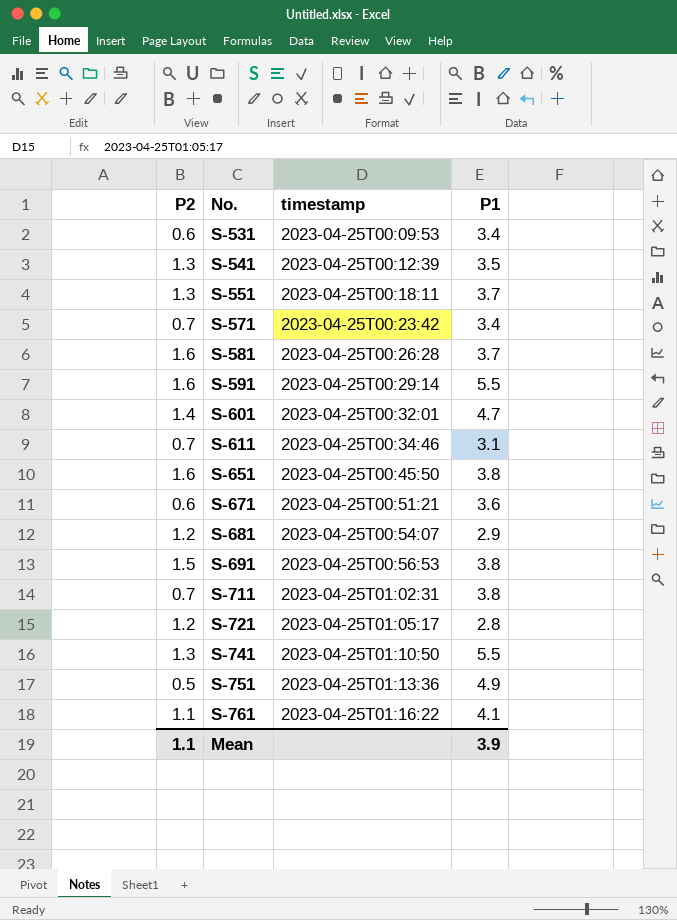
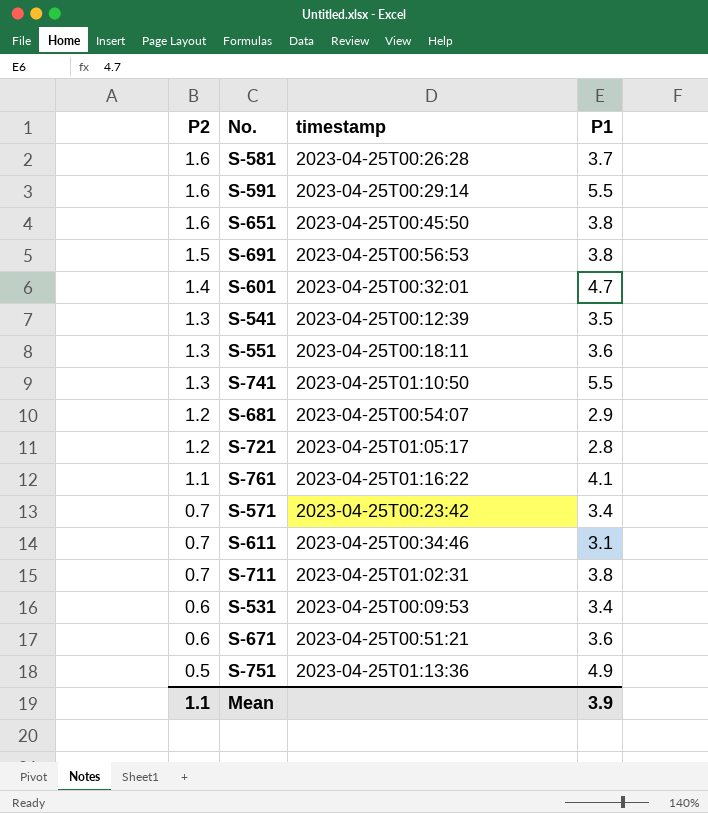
row order: No. ascending -> P2 descending
S-551 | P1: 3.7 -> 3.6

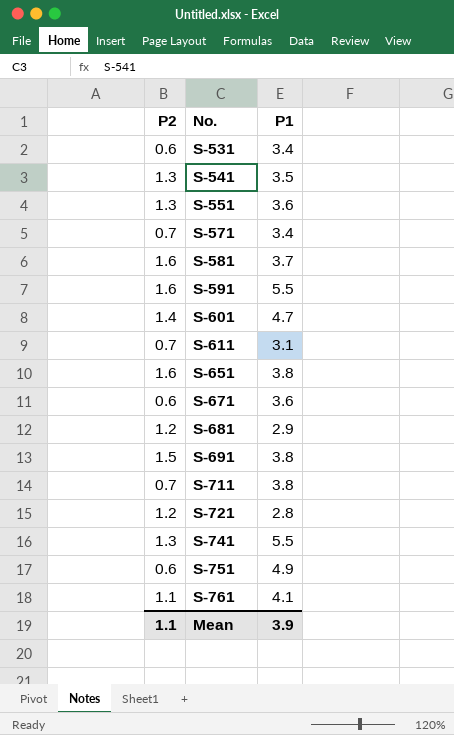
row order: P2 descending -> No. ascending
column timestamp | position: 3 -> none
S-751 | P2: 0.5 -> 0.6

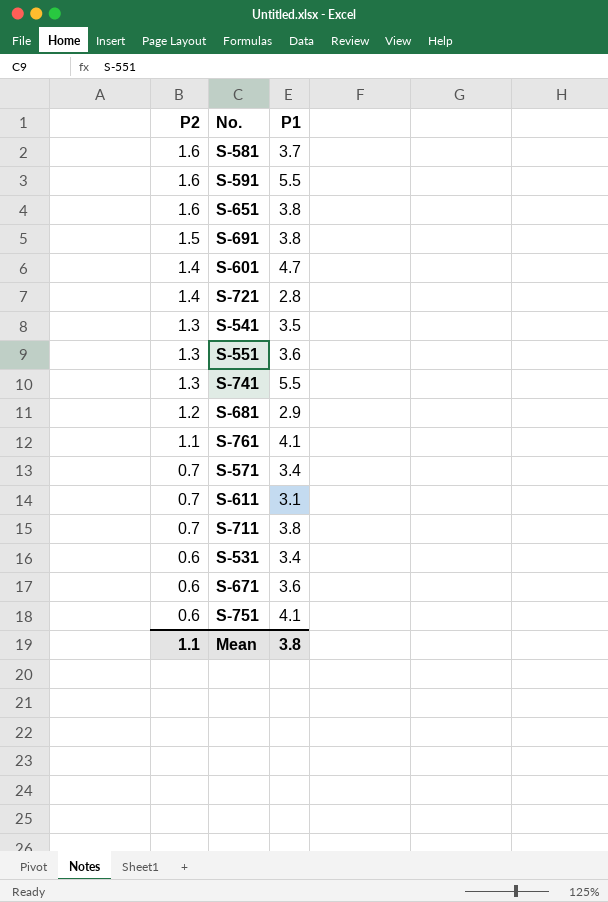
row order: No. ascending -> P2 descending
S-721 | P2: 1.2 -> 1.4
S-751 | P1: 4.9 -> 4.1
Mean | P1: 3.9 -> 3.8

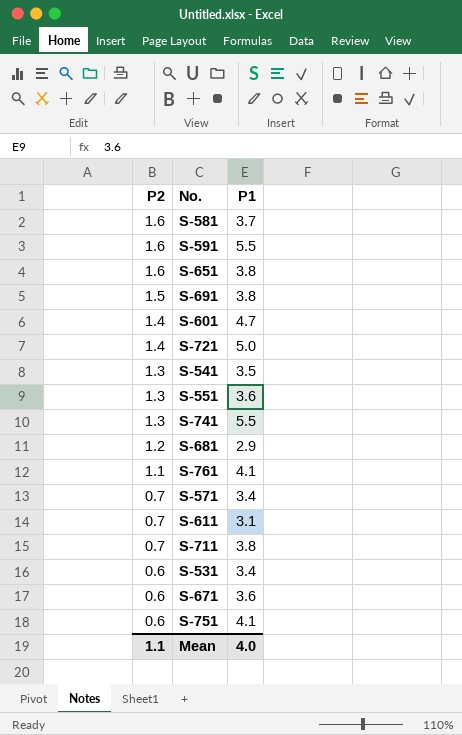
S-721 | P1: 2.8 -> 5.0
Mean | P1: 3.8 -> 4.0

